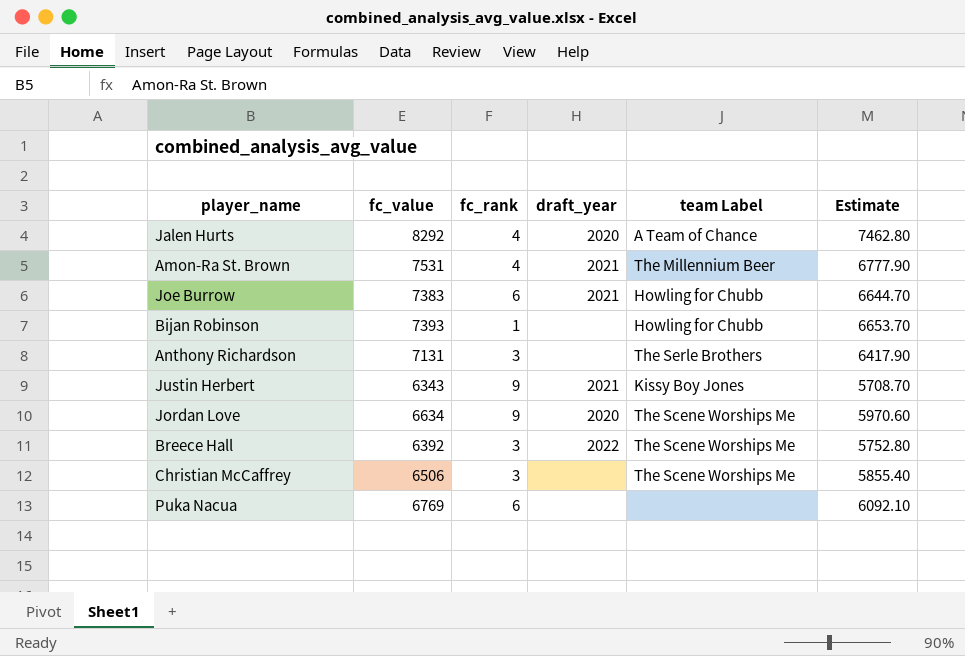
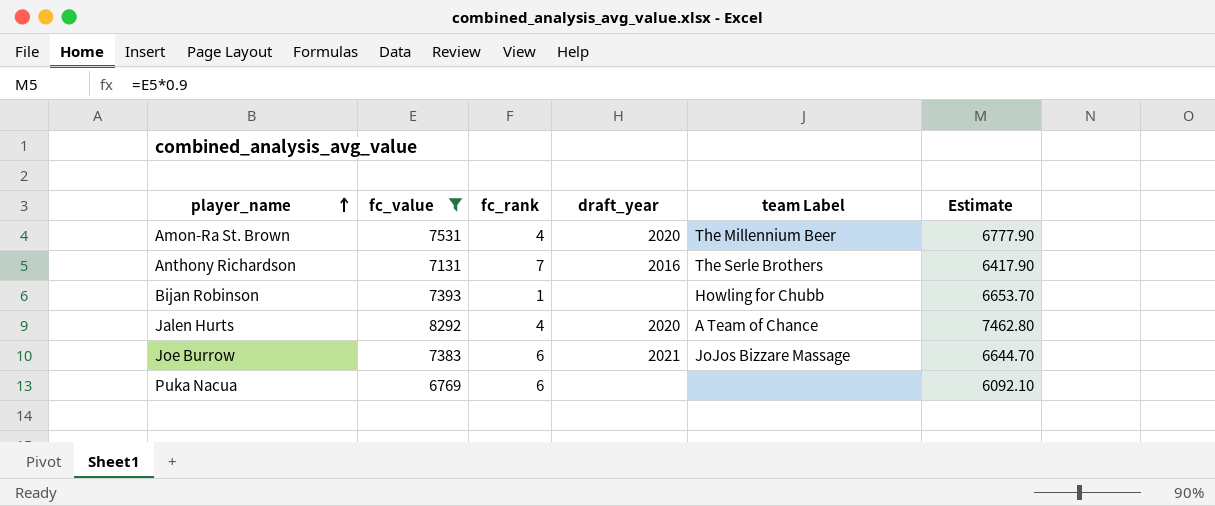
filter: none -> fc_value >= 6769
row order: none -> player_name ascending
Amon-Ra St. Brown | draft_year: 2021 -> 2020
Anthony Richardson | fc_rank: 3 -> 7
Anthony Richardson | draft_year: none -> 2016
Joe Burrow | team Label: Howling for Chubb -> JoJos Bizzare Massage

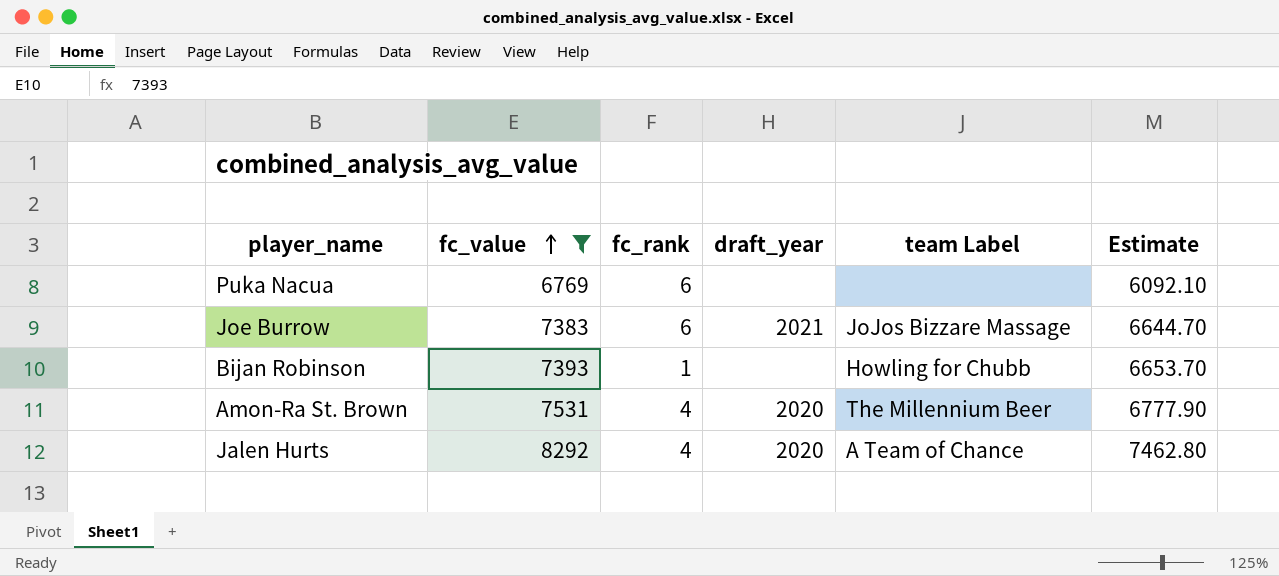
row order: player_name ascending -> fc_value ascending
row Anthony Richardson: 7131 | 7 | 2016 | The Serle Brothers | 6417.90 -> none

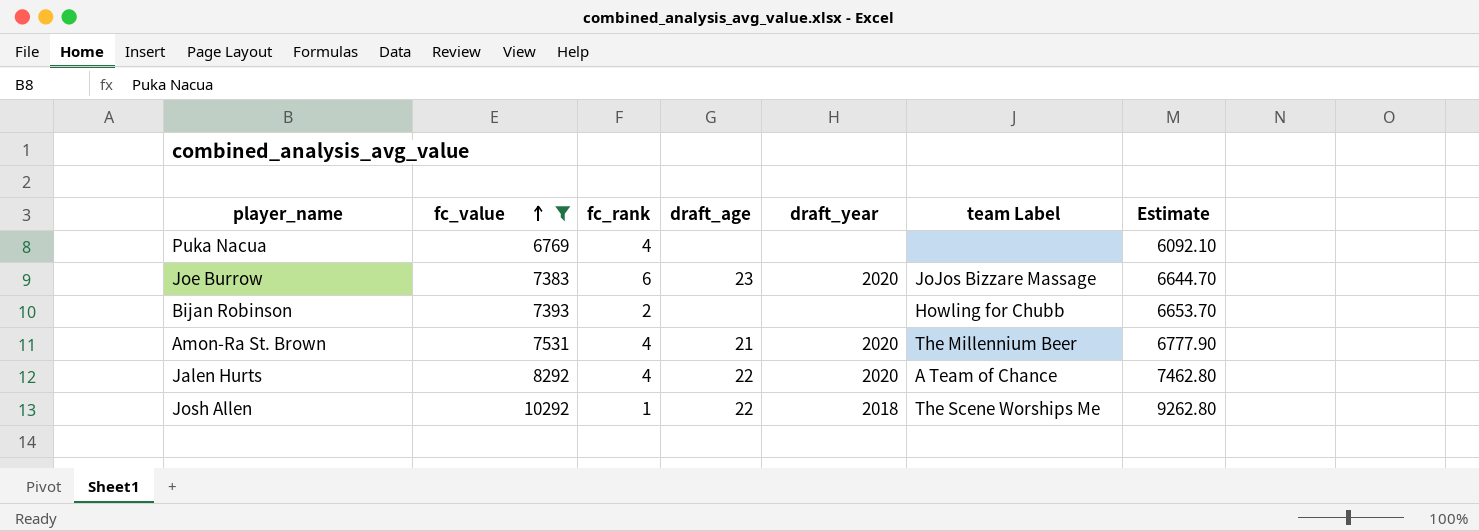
column draft_age | position: none -> 4
Puka Nacua | fc_rank: 6 -> 4
Joe Burrow | draft_year: 2021 -> 2020
Bijan Robinson | fc_rank: 1 -> 2
row Josh Allen: none -> 10292 | 1 | 22 | 2018 | The Scene Worships Me | 9262.80

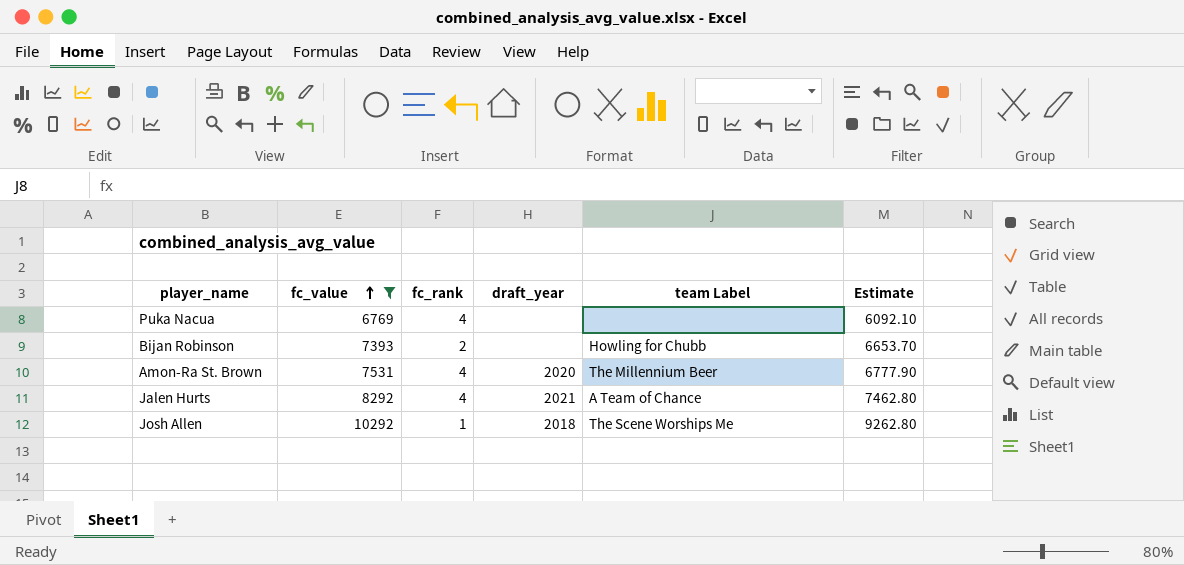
column draft_age | position: 4 -> none
row Joe Burrow: 7383 | 6 | 23 | 2020 | JoJos Bizzare Massage | 6644.70 -> none
Jalen Hurts | draft_year: 2020 -> 2021

